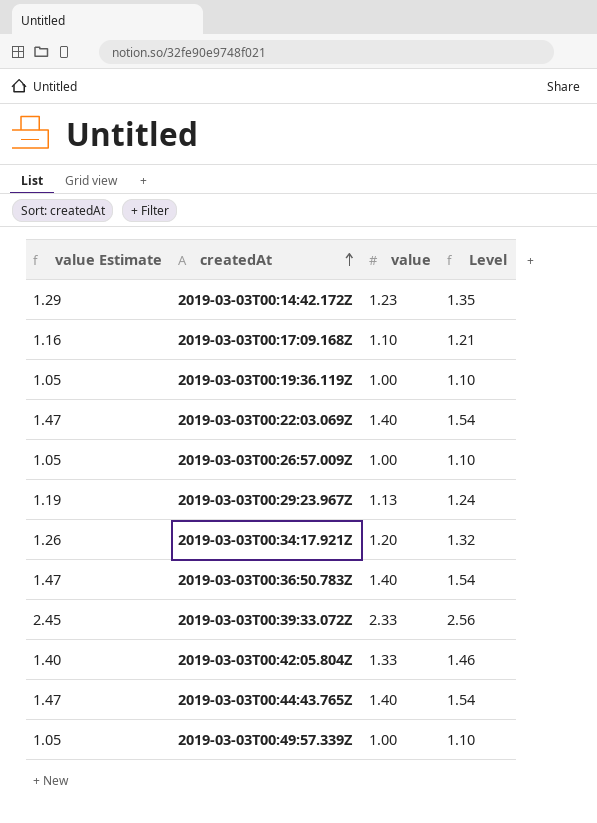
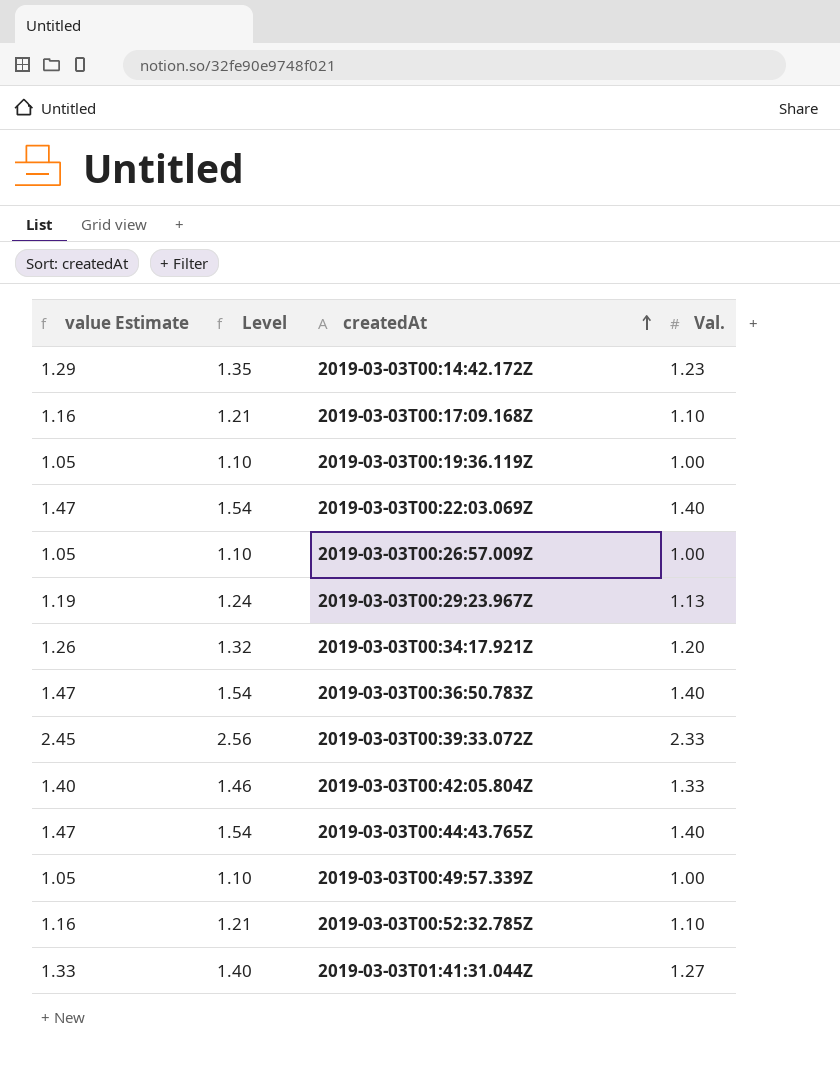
column Level | position: 4 -> 2
column name: value -> Val.
row 2019-03-03T00:52:32.785Z: none -> 1.16 | 1.21 | 1.10
row 2019-03-03T01:41:31.044Z: none -> 1.33 | 1.40 | 1.27

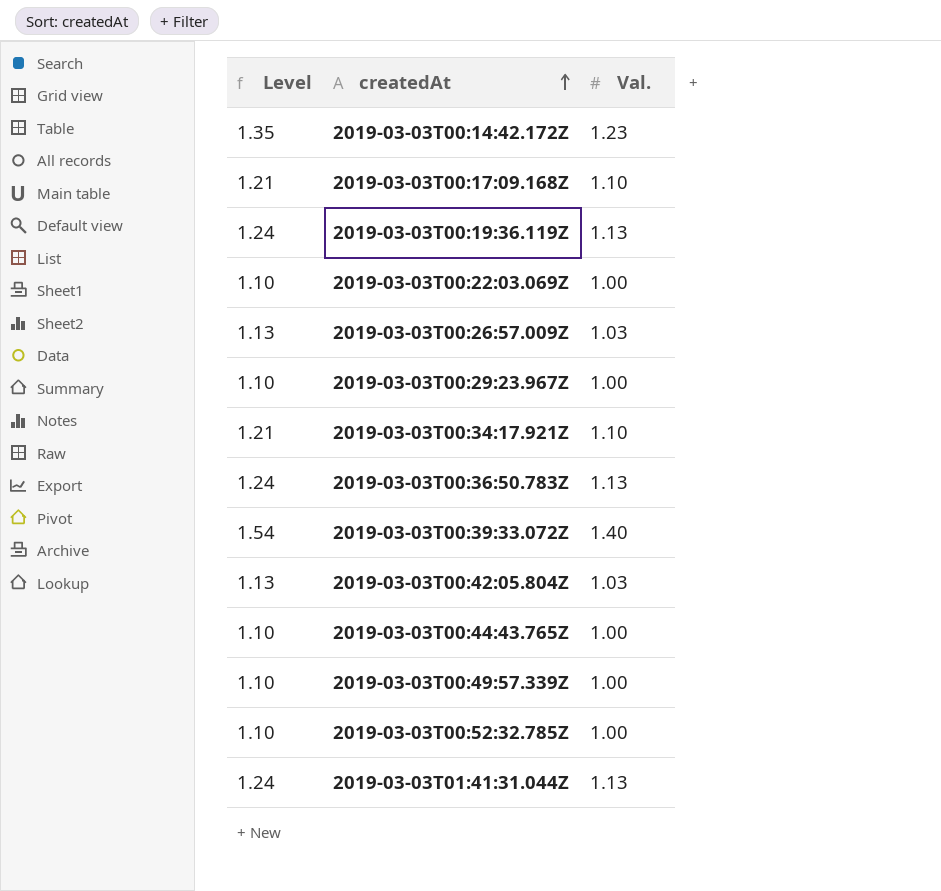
column value Estimate | formula: [Val.] * 1.05 -> none
2019-03-03T00:19:36.119Z | Level: 1.10 -> 1.24
2019-03-03T00:19:36.119Z | Val.: 1.00 -> 1.13
2019-03-03T00:22:03.069Z | Level: 1.54 -> 1.10
2019-03-03T00:22:03.069Z | Val.: 1.40 -> 1.00
2019-03-03T00:26:57.009Z | Level: 1.10 -> 1.13
2019-03-03T00:26:57.009Z | Val.: 1.00 -> 1.03
2019-03-03T00:29:23.967Z | Level: 1.24 -> 1.10
2019-03-03T00:29:23.967Z | Val.: 1.13 -> 1.00
2019-03-03T00:34:17.921Z | Level: 1.32 -> 1.21
2019-03-03T00:34:17.921Z | Val.: 1.20 -> 1.10
2019-03-03T00:36:50.783Z | Level: 1.54 -> 1.24
2019-03-03T00:36:50.783Z | Val.: 1.40 -> 1.13
2019-03-03T00:39:33.072Z | Level: 2.56 -> 1.54
2019-03-03T00:39:33.072Z | Val.: 2.33 -> 1.40
2019-03-03T00:42:05.804Z | Level: 1.46 -> 1.13
2019-03-03T00:42:05.804Z | Val.: 1.33 -> 1.03
2019-03-03T00:44:43.765Z | Level: 1.54 -> 1.10
2019-03-03T00:44:43.765Z | Val.: 1.40 -> 1.00
2019-03-03T00:52:32.785Z | Level: 1.21 -> 1.10
2019-03-03T00:52:32.785Z | Val.: 1.10 -> 1.00
2019-03-03T01:41:31.044Z | Level: 1.40 -> 1.24
2019-03-03T01:41:31.044Z | Val.: 1.27 -> 1.13

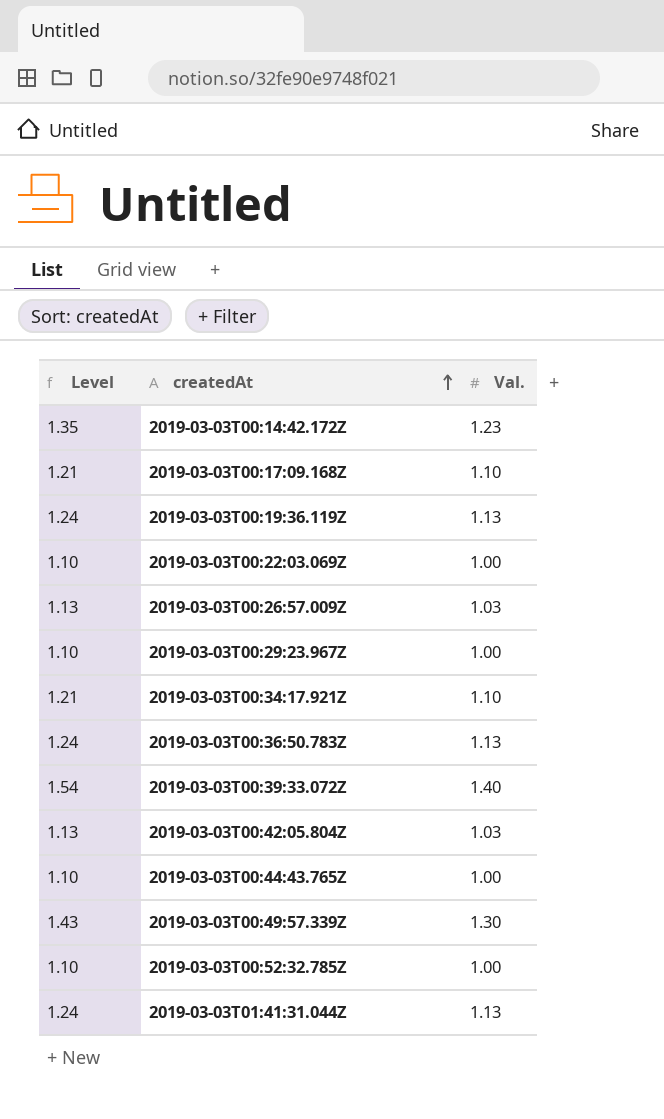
2019-03-03T00:49:57.339Z | Level: 1.10 -> 1.43
2019-03-03T00:49:57.339Z | Val.: 1.00 -> 1.30

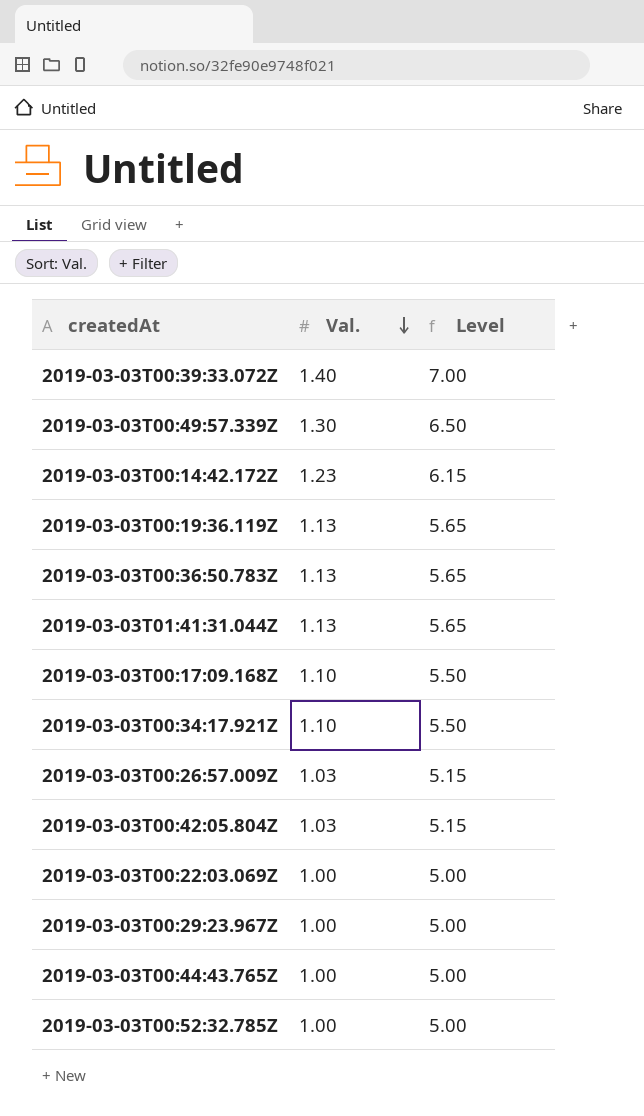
row order: createdAt ascending -> Val. descending
column Level | formula: [Val.] * 1.1 -> [Val.] * 5
column Level | position: 1 -> 3

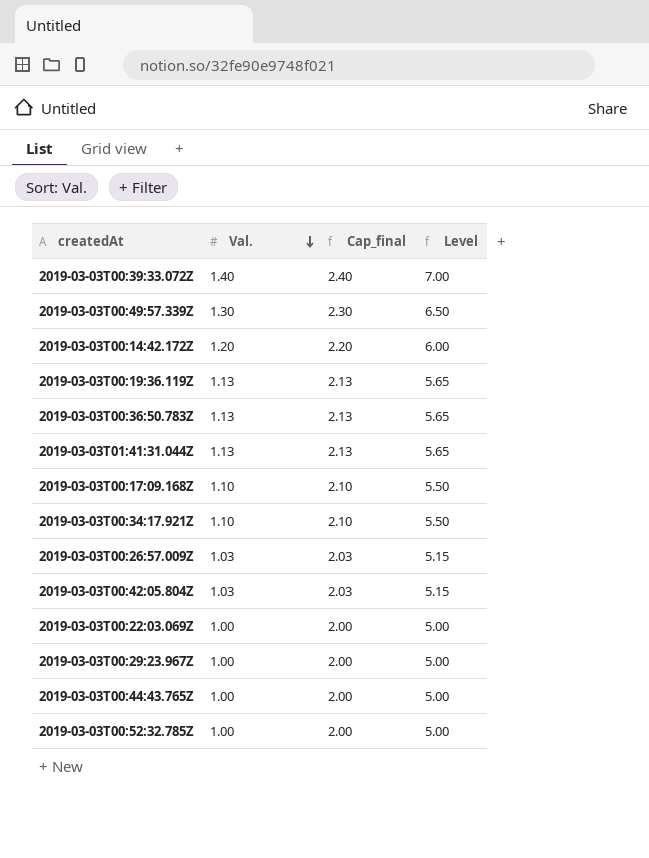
column Cap_final | formula: none -> [Val.] + 1
2019-03-03T00:14:42.172Z | Val.: 1.23 -> 1.20
2019-03-03T00:14:42.172Z | Level: 6.15 -> 6.00

